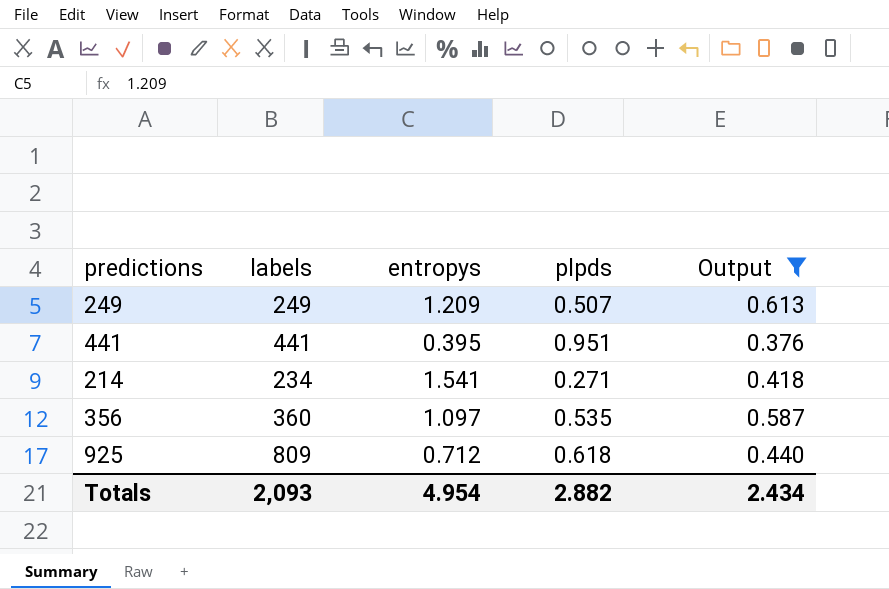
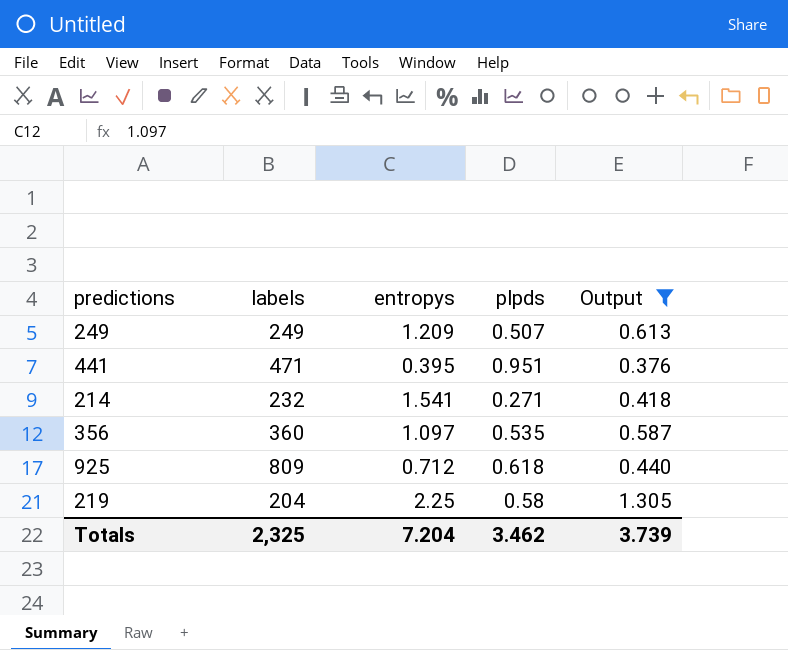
441 | labels: 441 -> 471
214 | labels: 234 -> 232
row 219: none -> 204 | 2.25 | 0.58 | 1.305
Totals | labels: 2,093 -> 2,325
Totals | entropys: 4.954 -> 7.204
Totals | plpds: 2.882 -> 3.462
Totals | Output: 2.434 -> 3.739

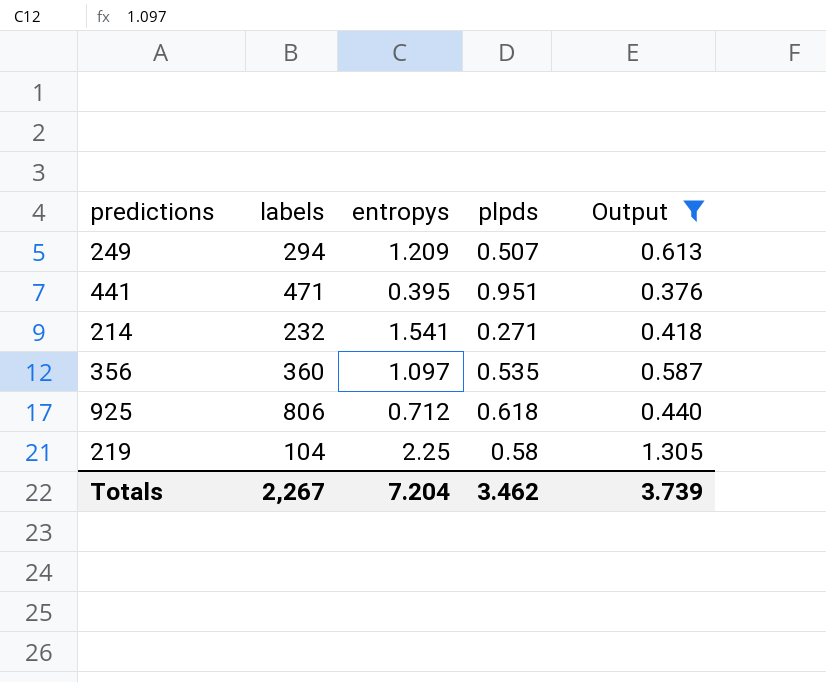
249 | labels: 249 -> 294
925 | labels: 809 -> 806
219 | labels: 204 -> 104
Totals | labels: 2,325 -> 2,267

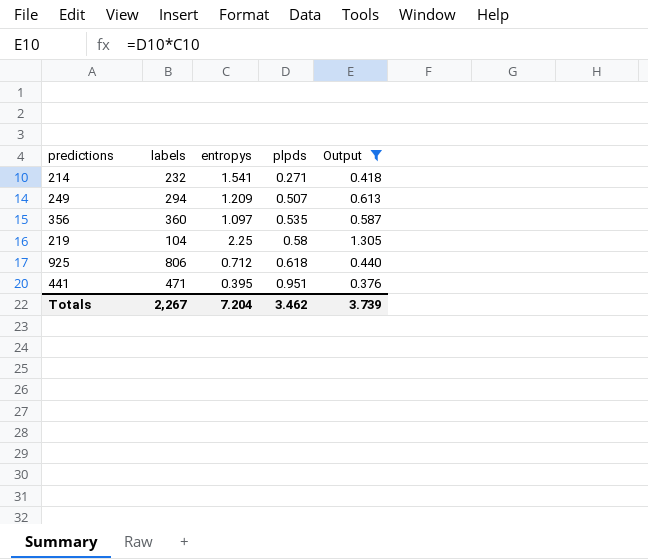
row order: none -> plpds ascending

